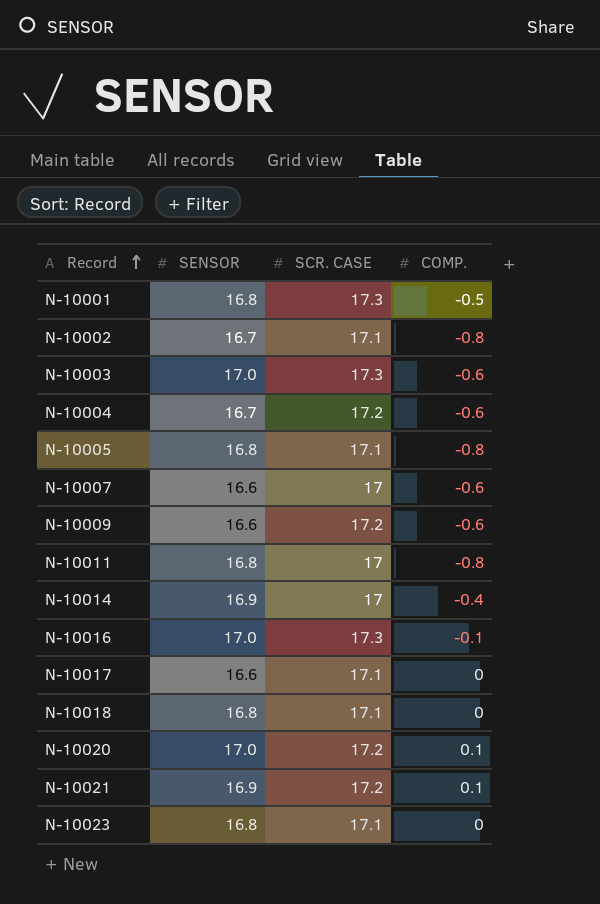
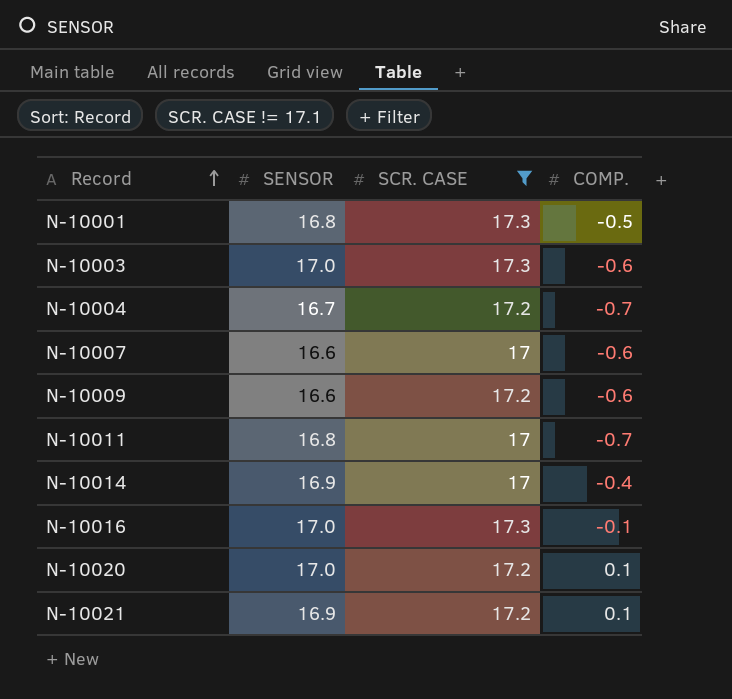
filter: none -> SCR. CASE != 17.1
N-10004 | COMP.: -0.6 -> -0.7
N-10011 | COMP.: -0.8 -> -0.7

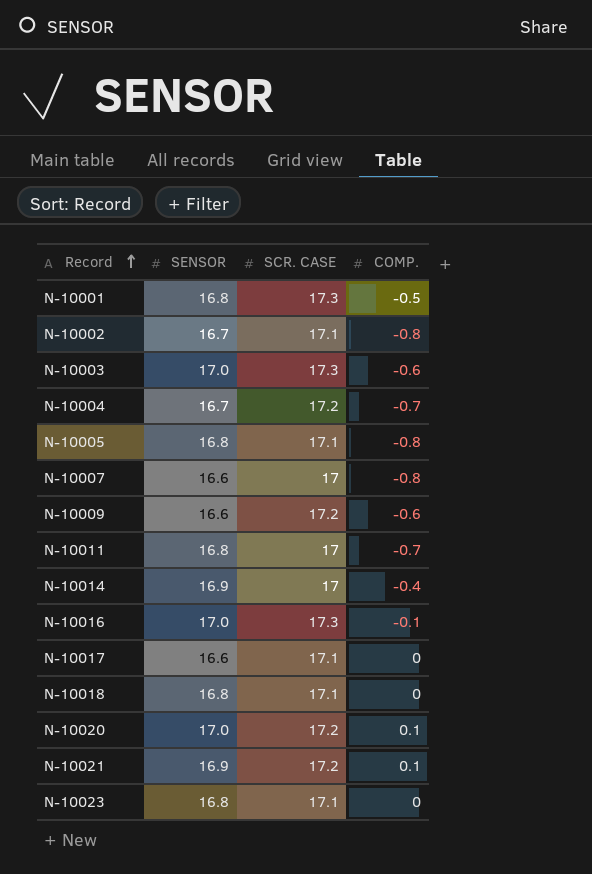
filter: SCR. CASE != 17.1 -> none
N-10007 | COMP.: -0.6 -> -0.8

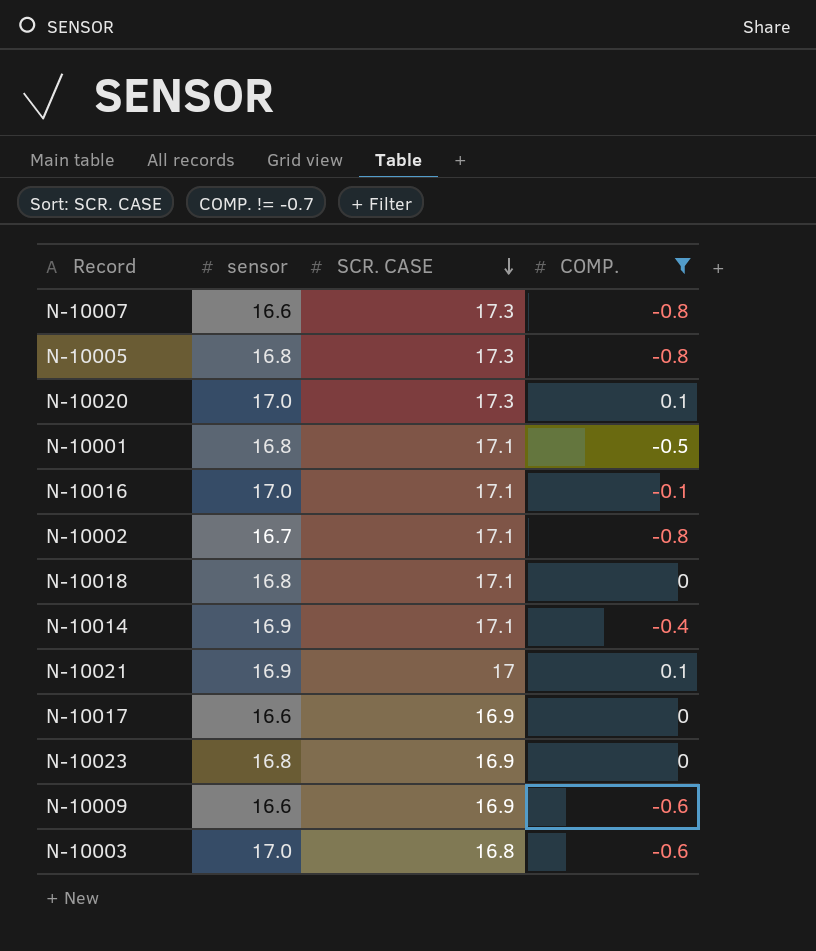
filter: none -> COMP. != -0.7
row order: Record ascending -> SCR. CASE descending
column name: SENSOR -> sensor
N-10007 | SCR. CASE: 17 -> 17.3
N-10005 | SCR. CASE: 17.1 -> 17.3
N-10020 | SCR. CASE: 17.2 -> 17.3
N-10001 | SCR. CASE: 17.3 -> 17.1
N-10016 | SCR. CASE: 17.3 -> 17.1
N-10014 | SCR. CASE: 17 -> 17.1
N-10021 | SCR. CASE: 17.2 -> 17
N-10017 | SCR. CASE: 17.1 -> 16.9
N-10023 | SCR. CASE: 17.1 -> 16.9
N-10009 | SCR. CASE: 17.2 -> 16.9
N-10003 | SCR. CASE: 17.3 -> 16.8

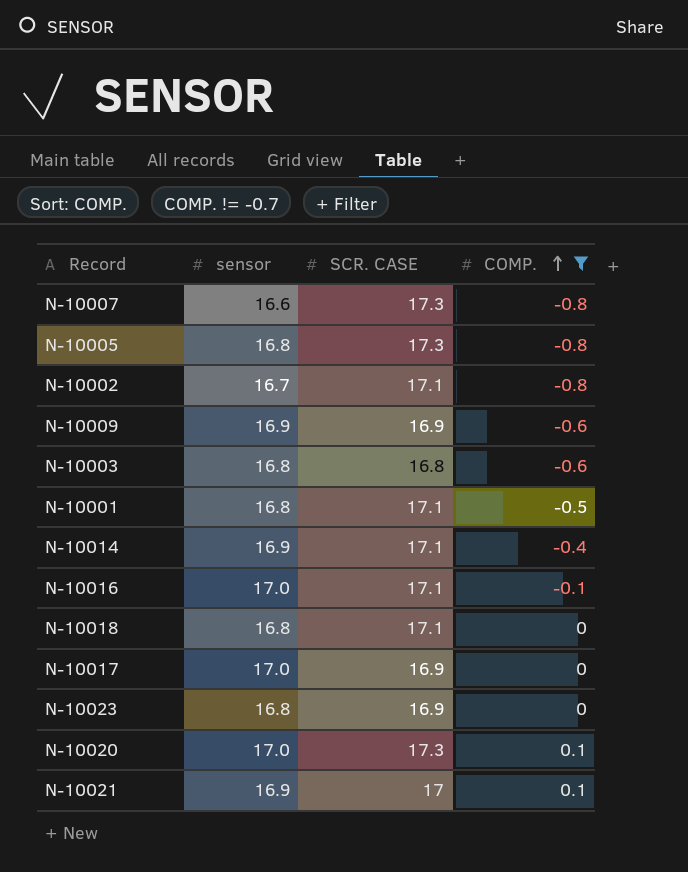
row order: SCR. CASE descending -> COMP. ascending
N-10009 | sensor: 16.6 -> 16.9
N-10003 | sensor: 17.0 -> 16.8
N-10017 | sensor: 16.6 -> 17.0

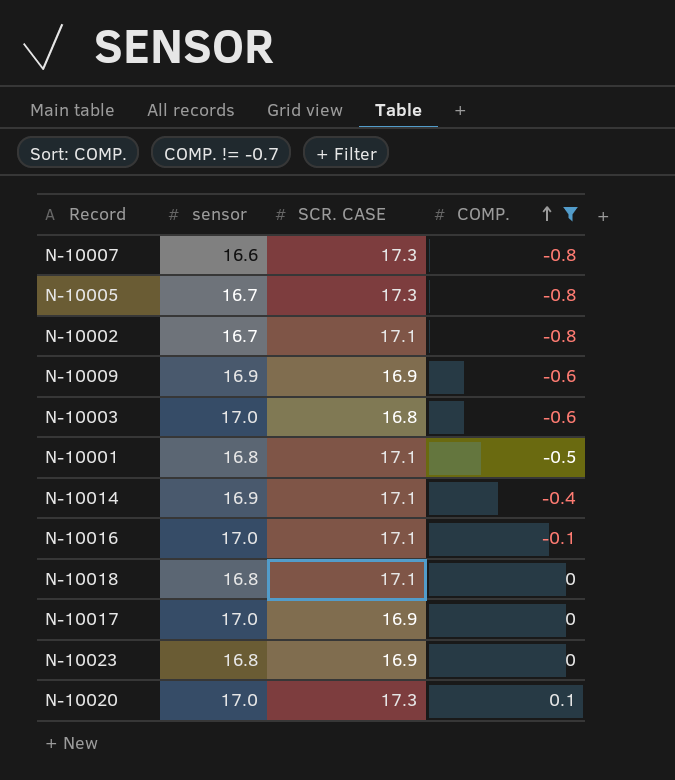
row N-10021: 16.9 | 17 | 0.1 -> none
N-10005 | sensor: 16.8 -> 16.7
N-10003 | sensor: 16.8 -> 17.0

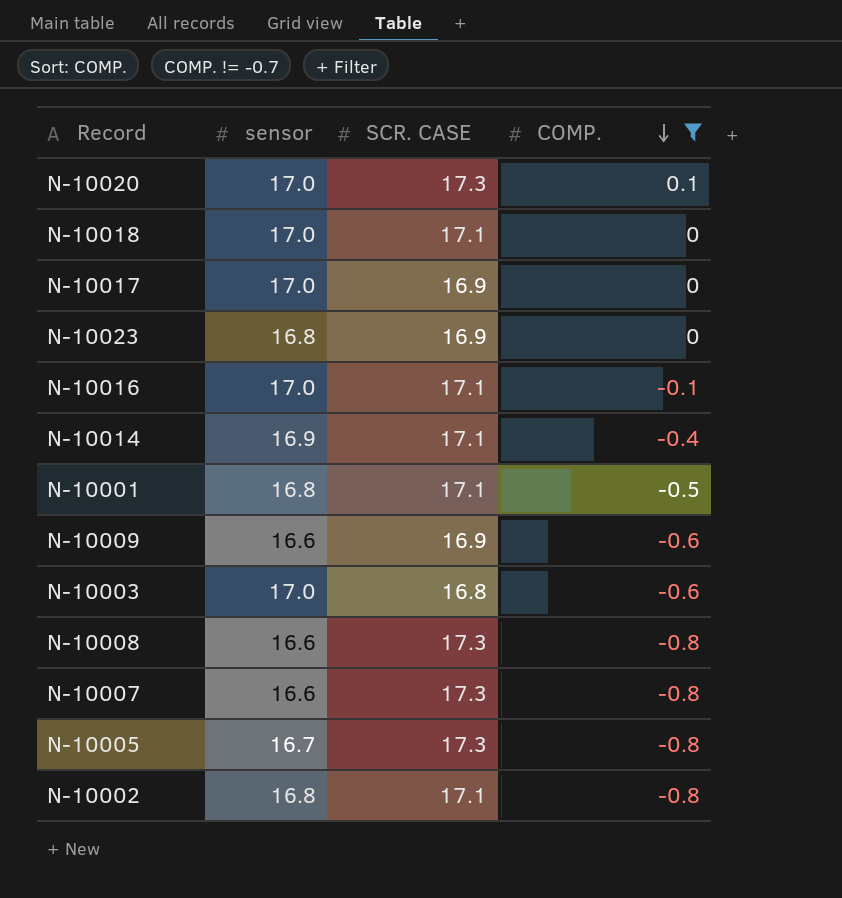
row order: COMP. ascending -> COMP. descending
N-10018 | sensor: 16.8 -> 17.0
N-10009 | sensor: 16.9 -> 16.6
row N-10008: none -> 16.6 | 17.3 | -0.8
N-10002 | sensor: 16.7 -> 16.8

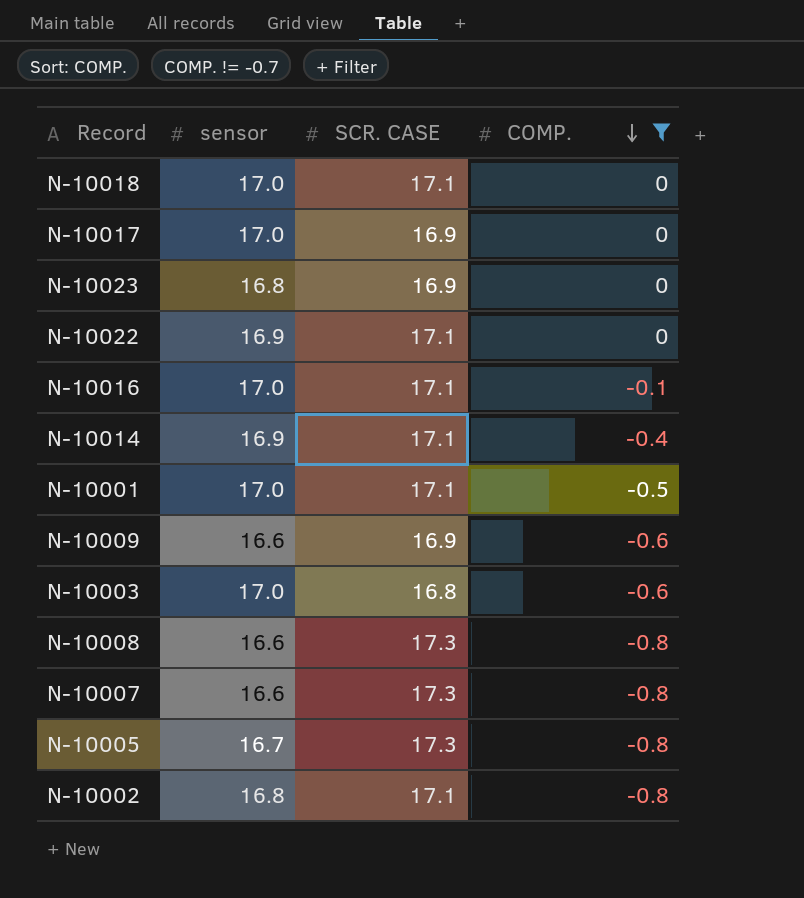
row N-10020: 17.0 | 17.3 | 0.1 -> none
row N-10022: none -> 16.9 | 17.1 | 0
N-10001 | sensor: 16.8 -> 17.0

